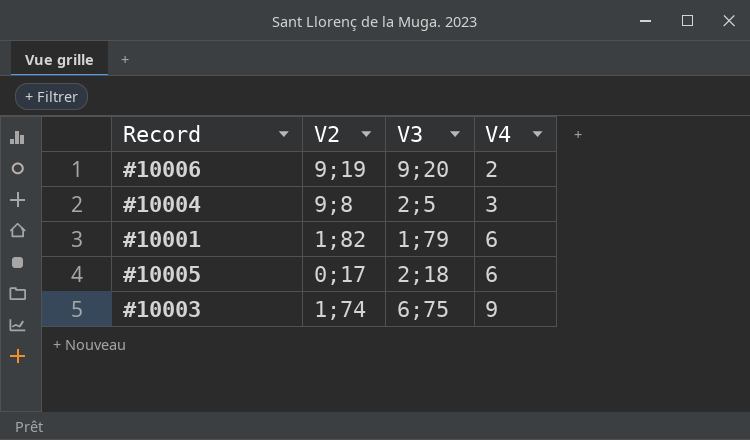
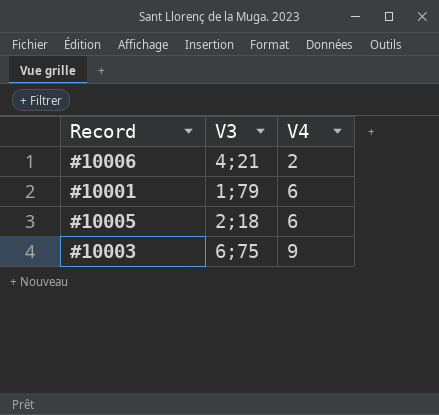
column V2 | position: 2 -> none
row #10004: 9;8 | 2;5 | 3 -> none
#10006 | V3: 9;20 -> 4;21

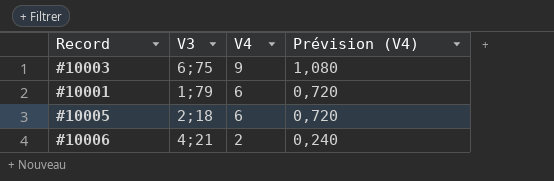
row order: V4 ascending -> V4 descending
column Prévision (V4) | formula: none -> [V4] * 0,12

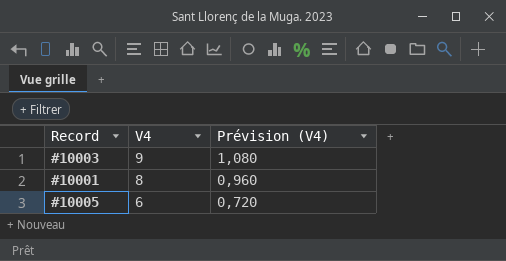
column V3 | position: 2 -> none
row #10006: 4;21 | 2 | 0,240 -> none
#10001 | V4: 6 -> 8
#10001 | Prévision (V4): 0,720 -> 0,960

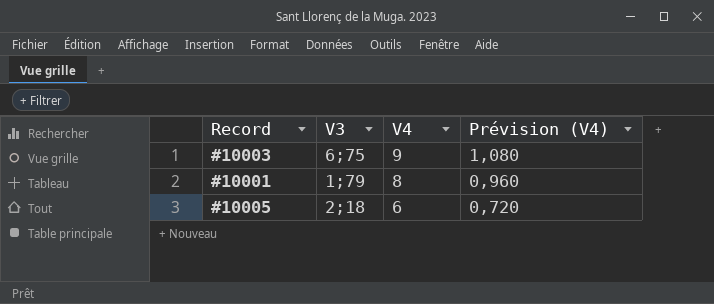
column V3 | position: none -> 2

